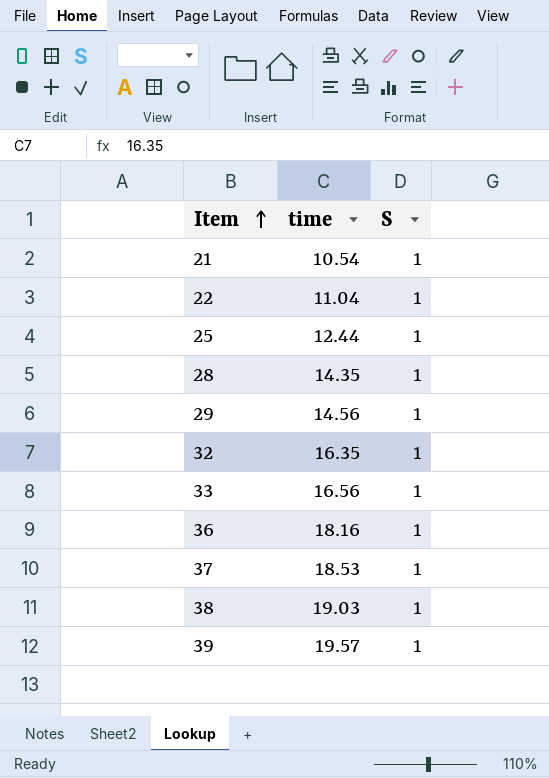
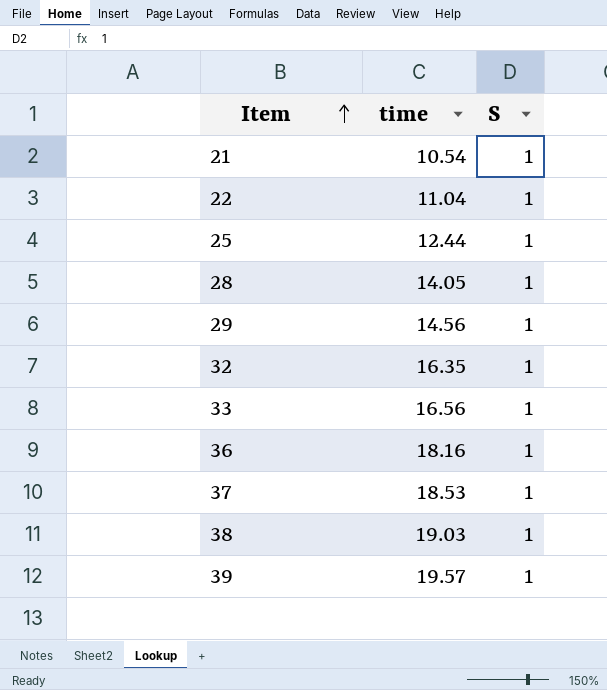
28 | time: 14.35 -> 14.05

